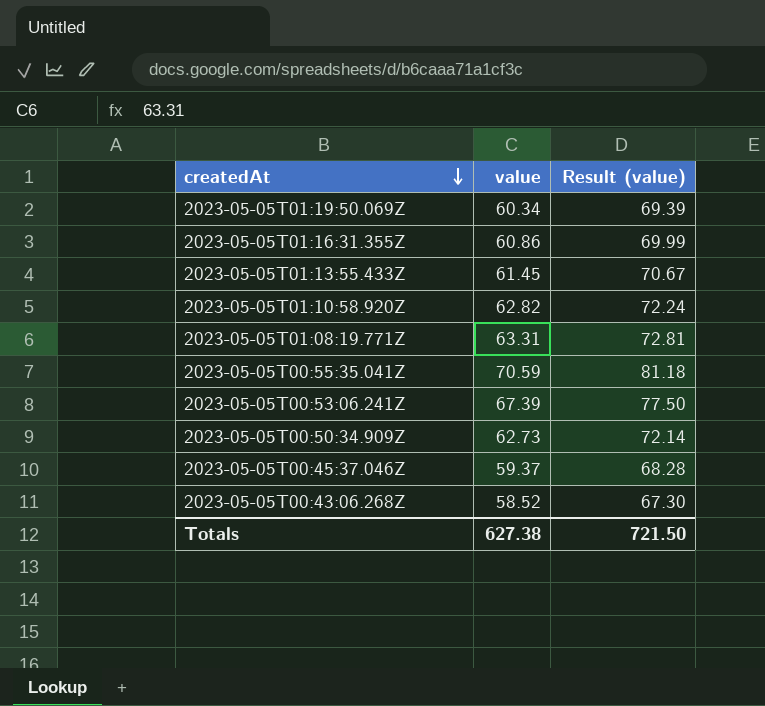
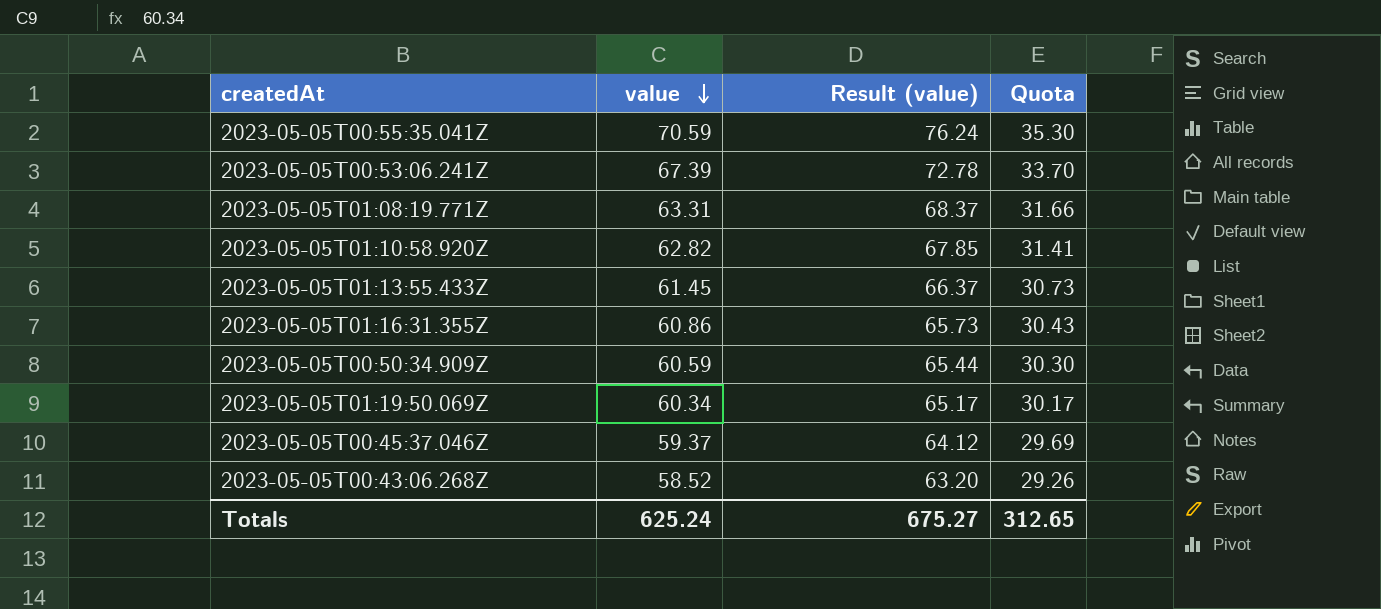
row order: createdAt descending -> value descending
column Result (value) | formula: [value] * 1.15 -> [value] * 1.08
column Quota | formula: none -> [value] * 0.5
2023-05-05T00:50:34.909Z | value: 62.73 -> 60.59
Totals | value: 627.38 -> 625.24
Totals | Result (value): 721.50 -> 675.27

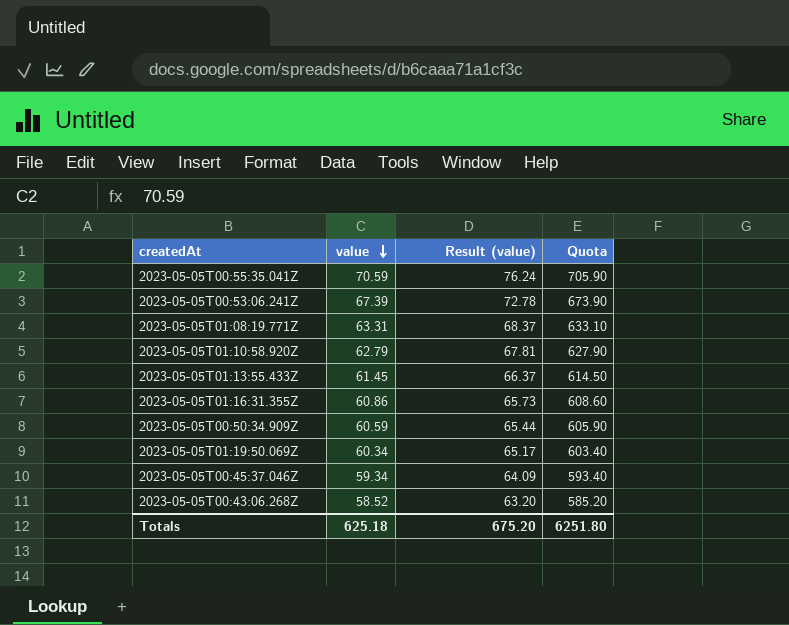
column Quota | formula: [value] * 0.5 -> [value] * 10
2023-05-05T01:10:58.920Z | value: 62.82 -> 62.79
2023-05-05T01:10:58.920Z | Result (value): 67.85 -> 67.81
2023-05-05T00:45:37.046Z | value: 59.37 -> 59.34
2023-05-05T00:45:37.046Z | Result (value): 64.12 -> 64.09
Totals | value: 625.24 -> 625.18
Totals | Result (value): 675.27 -> 675.20
Totals | Quota: 312.65 -> 6251.80

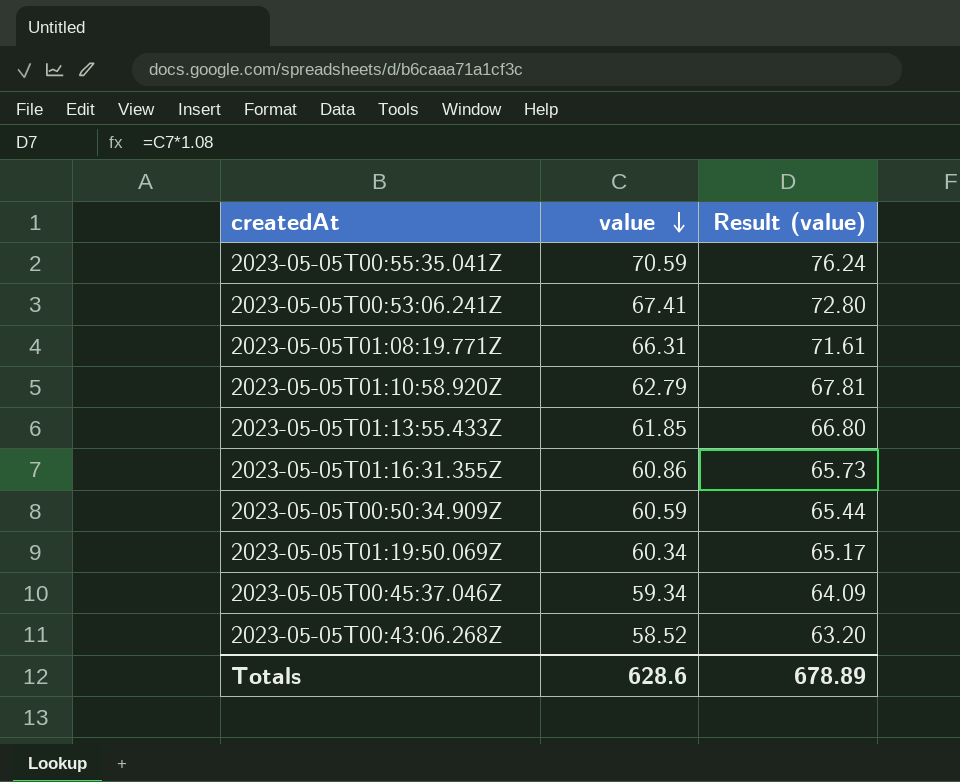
column Quota | formula: [value] * 10 -> none
2023-05-05T00:53:06.241Z | value: 67.39 -> 67.41
2023-05-05T00:53:06.241Z | Result (value): 72.78 -> 72.80
2023-05-05T01:08:19.771Z | value: 63.31 -> 66.31
2023-05-05T01:08:19.771Z | Result (value): 68.37 -> 71.61
2023-05-05T01:13:55.433Z | value: 61.45 -> 61.85
2023-05-05T01:13:55.433Z | Result (value): 66.37 -> 66.80
Totals | value: 625.18 -> 628.6
Totals | Result (value): 675.20 -> 678.89

